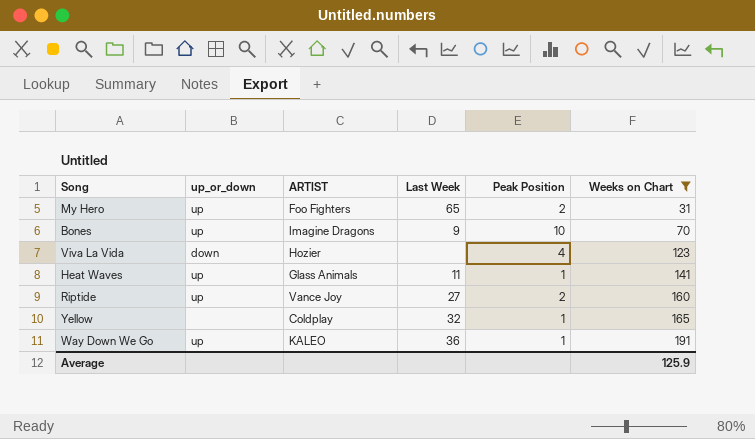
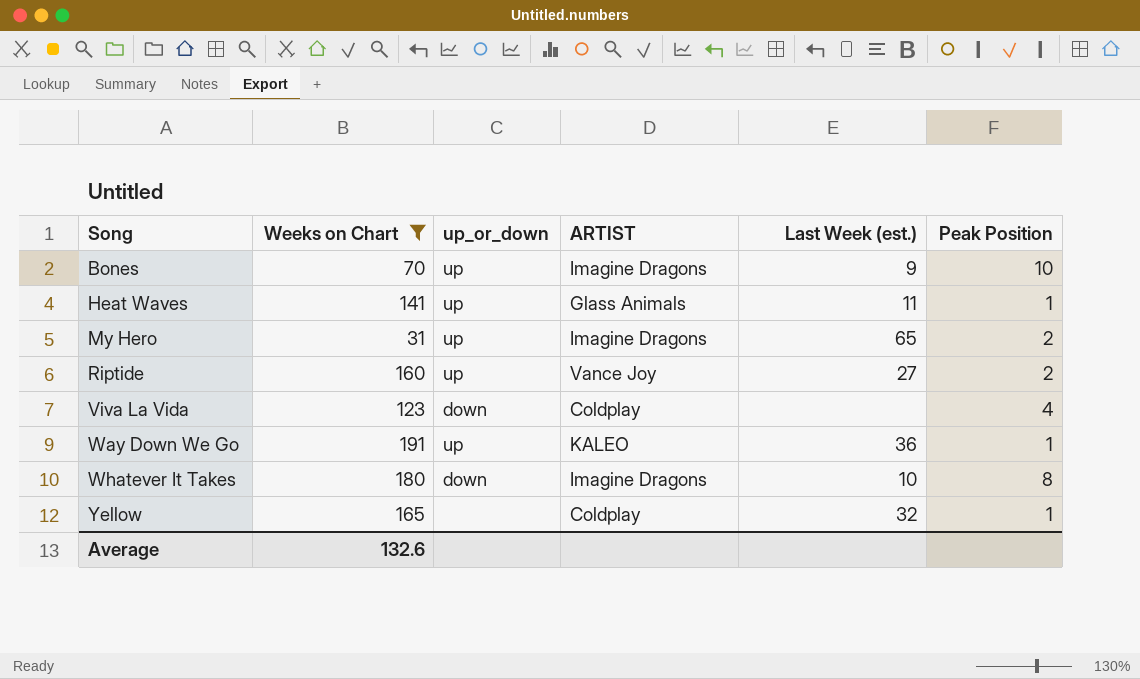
row order: Weeks on Chart ascending -> Song ascending
column Weeks on Chart | position: 6 -> 2
column name: Last Week -> Last Week (est.)
My Hero | ARTIST: Foo Fighters -> Imagine Dragons
Viva La Vida | ARTIST: Hozier -> Coldplay
row Whatever It Takes: none -> 180 | down | Imagine Dragons | 10 | 8
Average | Weeks on Chart: 125.9 -> 132.6

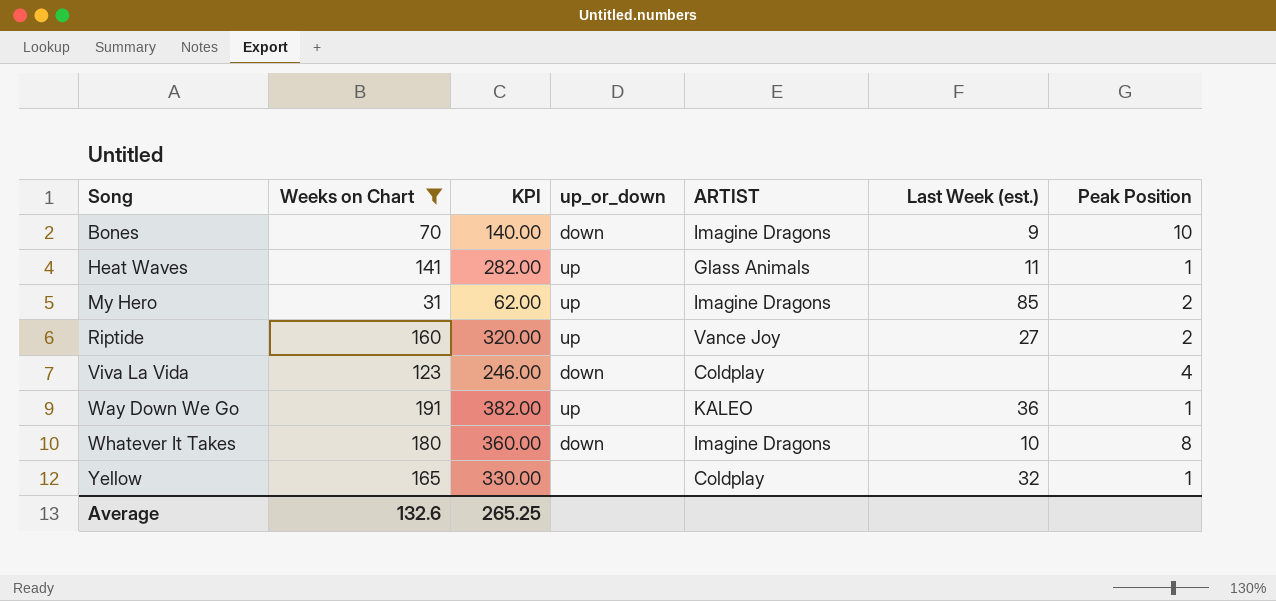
column KPI | formula: none -> [Weeks on Chart] * 2
Bones | up_or_down: up -> down
My Hero | Last Week (est.): 65 -> 85

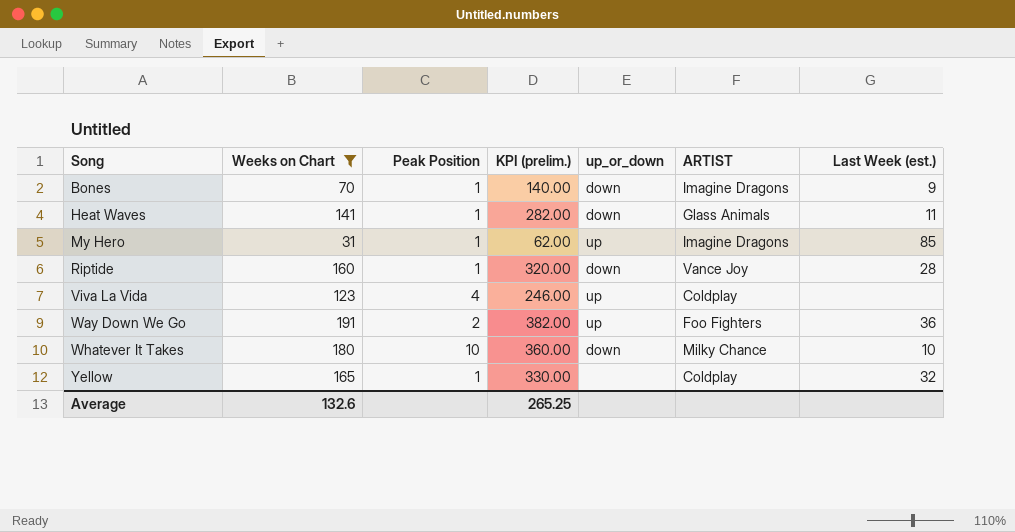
column Peak Position | position: 7 -> 3
column name: KPI -> KPI (prelim.)
Bones | Peak Position: 10 -> 1
Heat Waves | up_or_down: up -> down
My Hero | Peak Position: 2 -> 1
Riptide | Peak Position: 2 -> 1
Riptide | up_or_down: up -> down
Riptide | Last Week (est.): 27 -> 28
Viva La Vida | up_or_down: down -> up
Way Down We Go | Peak Position: 1 -> 2
Way Down We Go | ARTIST: KALEO -> Foo Fighters
Whatever It Takes | Peak Position: 8 -> 10
Whatever It Takes | ARTIST: Imagine Dragons -> Milky Chance

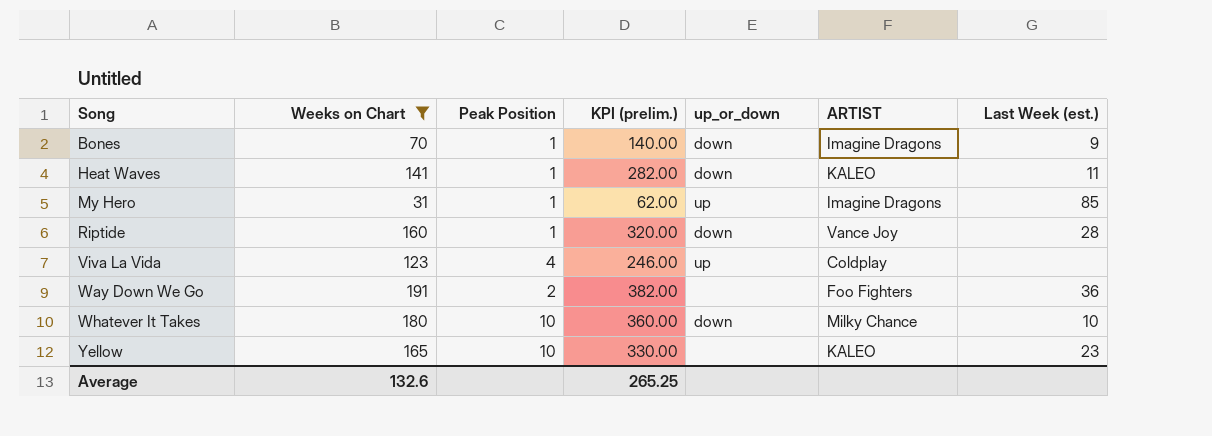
Heat Waves | ARTIST: Glass Animals -> KALEO
Way Down We Go | up_or_down: up -> none
Yellow | Peak Position: 1 -> 10
Yellow | ARTIST: Coldplay -> KALEO
Yellow | Last Week (est.): 32 -> 23

